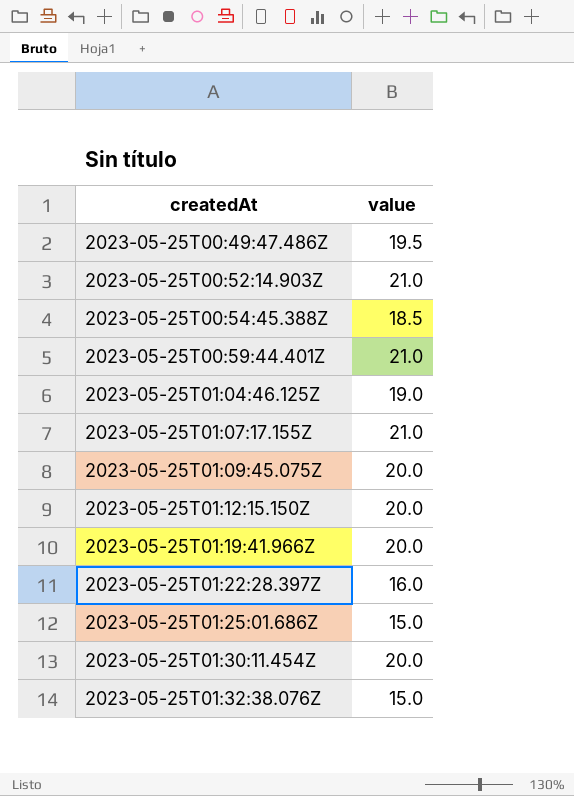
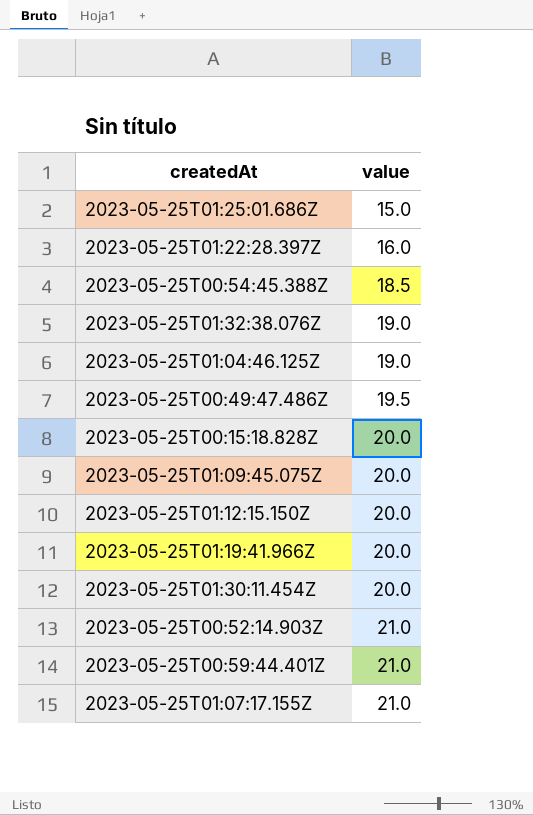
row order: createdAt ascending -> value ascending
2023-05-25T01:32:38.076Z | value: 15.0 -> 19.0
row 2023-05-25T00:15:18.828Z: none -> 20.0

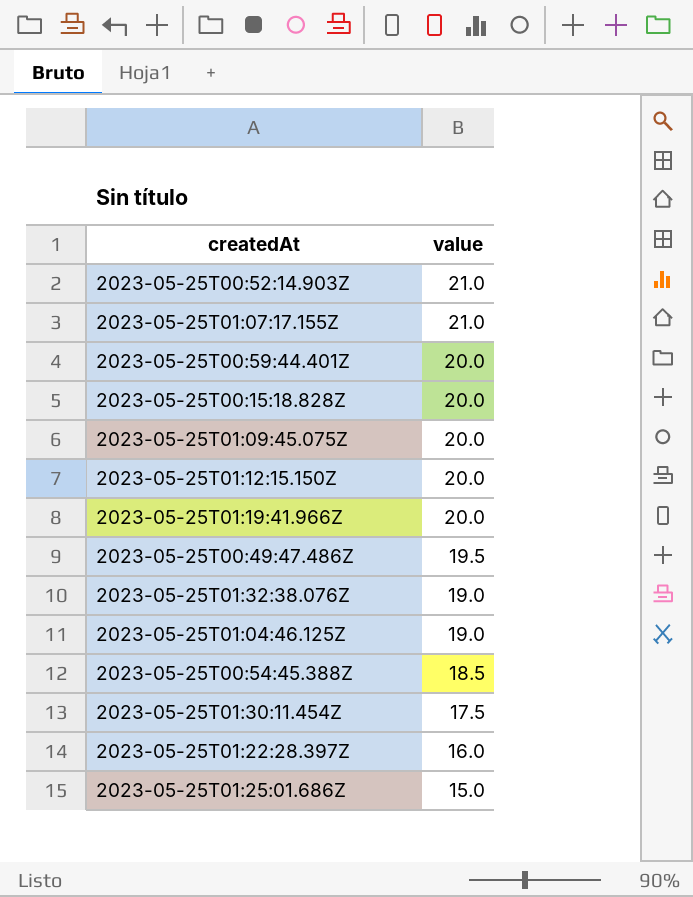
row order: value ascending -> value descending
2023-05-25T00:59:44.401Z | value: 21.0 -> 20.0
2023-05-25T01:30:11.454Z | value: 20.0 -> 17.5

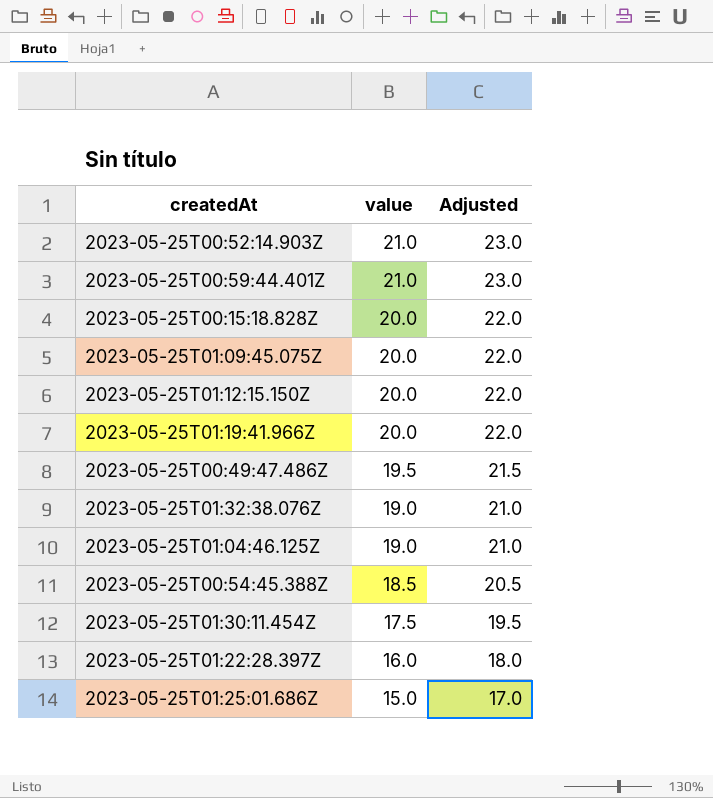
column Adjusted | formula: none -> [value] + 2
row 2023-05-25T01:07:17.155Z: 21.0 -> none
2023-05-25T00:59:44.401Z | value: 20.0 -> 21.0

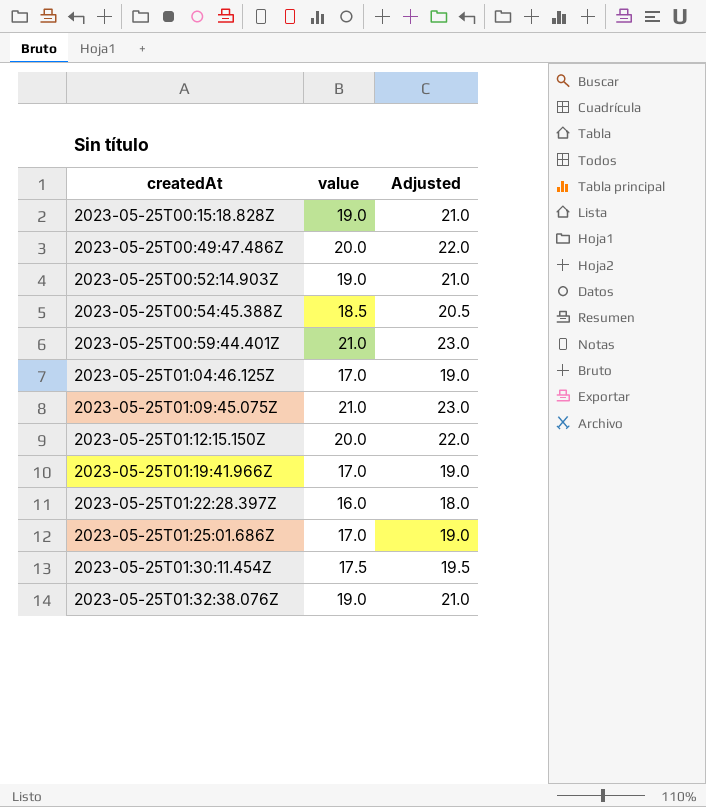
row order: value descending -> createdAt ascending
2023-05-25T00:15:18.828Z | value: 20.0 -> 19.0
2023-05-25T00:15:18.828Z | Adjusted: 22.0 -> 21.0
2023-05-25T00:49:47.486Z | value: 19.5 -> 20.0
2023-05-25T00:49:47.486Z | Adjusted: 21.5 -> 22.0
2023-05-25T00:52:14.903Z | value: 21.0 -> 19.0
2023-05-25T00:52:14.903Z | Adjusted: 23.0 -> 21.0
2023-05-25T01:04:46.125Z | value: 19.0 -> 17.0
2023-05-25T01:04:46.125Z | Adjusted: 21.0 -> 19.0
2023-05-25T01:09:45.075Z | value: 20.0 -> 21.0
2023-05-25T01:09:45.075Z | Adjusted: 22.0 -> 23.0
2023-05-25T01:19:41.966Z | value: 20.0 -> 17.0
2023-05-25T01:19:41.966Z | Adjusted: 22.0 -> 19.0
2023-05-25T01:25:01.686Z | value: 15.0 -> 17.0
2023-05-25T01:25:01.686Z | Adjusted: 17.0 -> 19.0

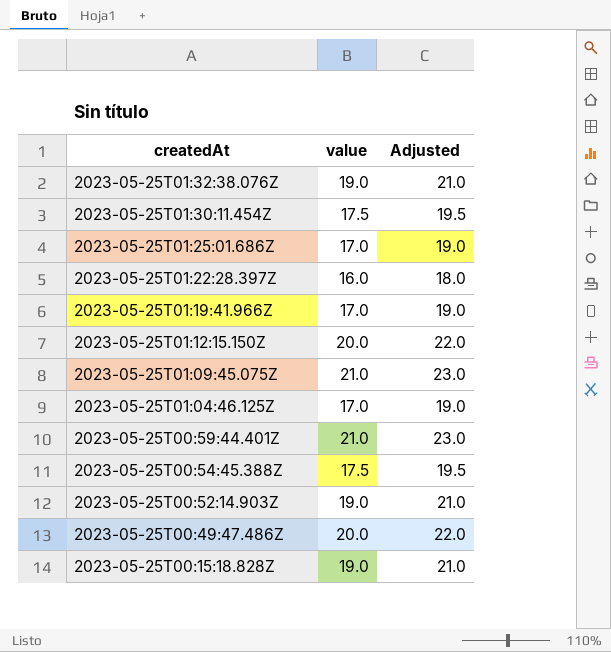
row order: createdAt ascending -> createdAt descending
2023-05-25T00:54:45.388Z | value: 18.5 -> 17.5
2023-05-25T00:54:45.388Z | Adjusted: 20.5 -> 19.5

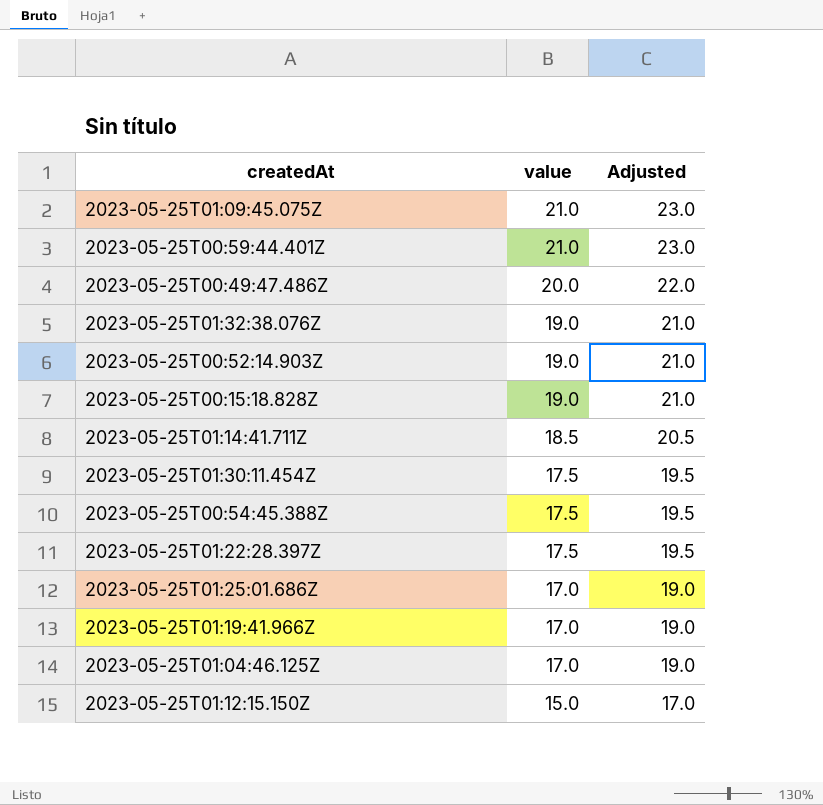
row order: createdAt descending -> value descending
row 2023-05-25T01:14:41.711Z: none -> 18.5 | 20.5
2023-05-25T01:22:28.397Z | value: 16.0 -> 17.5
2023-05-25T01:22:28.397Z | Adjusted: 18.0 -> 19.5
2023-05-25T01:12:15.150Z | value: 20.0 -> 15.0
2023-05-25T01:12:15.150Z | Adjusted: 22.0 -> 17.0

